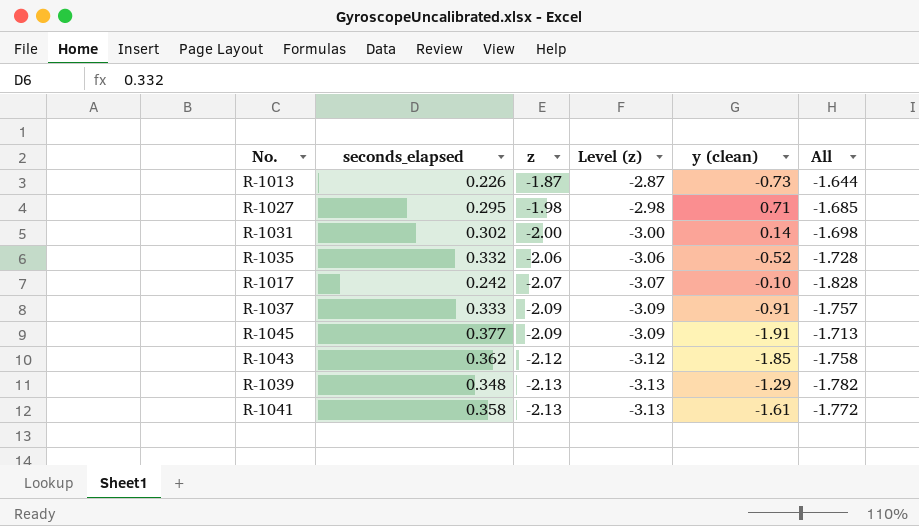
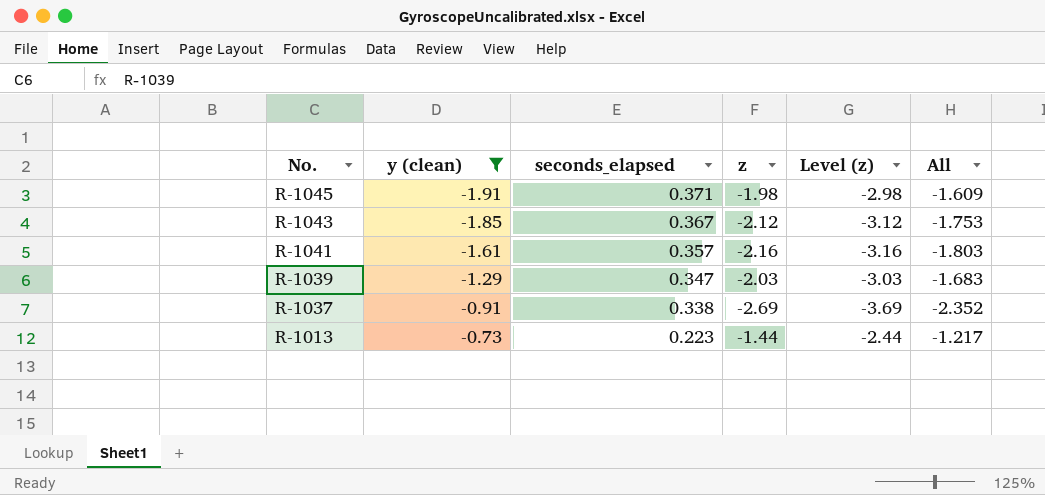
filter: none -> y (clean) <= -0.73
row order: z descending -> No. descending
column y (clean) | position: 5 -> 2
R-1045 | seconds_elapsed: 0.377 -> 0.371
R-1045 | z: -2.09 -> -1.98
R-1045 | Level (z): -3.09 -> -2.98
R-1045 | All: -1.713 -> -1.609
R-1043 | seconds_elapsed: 0.362 -> 0.367
R-1043 | All: -1.758 -> -1.753
R-1041 | seconds_elapsed: 0.358 -> 0.357
R-1041 | z: -2.13 -> -2.16
R-1041 | Level (z): -3.13 -> -3.16
R-1041 | All: -1.772 -> -1.803
R-1039 | seconds_elapsed: 0.348 -> 0.347
R-1039 | z: -2.13 -> -2.03
R-1039 | Level (z): -3.13 -> -3.03
R-1039 | All: -1.782 -> -1.683
R-1037 | seconds_elapsed: 0.333 -> 0.338
R-1037 | z: -2.09 -> -2.69
R-1037 | Level (z): -3.09 -> -3.69
R-1037 | All: -1.757 -> -2.352
R-1013 | seconds_elapsed: 0.226 -> 0.223
R-1013 | z: -1.87 -> -1.44
R-1013 | Level (z): -2.87 -> -2.44
R-1013 | All: -1.644 -> -1.217

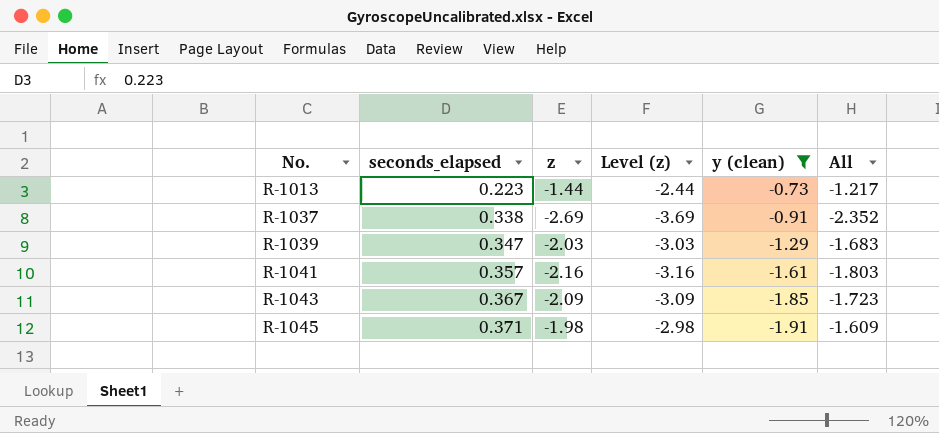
row order: No. descending -> No. ascending
column y (clean) | position: 2 -> 5
R-1043 | z: -2.12 -> -2.09
R-1043 | Level (z): -3.12 -> -3.09
R-1043 | All: -1.753 -> -1.723

